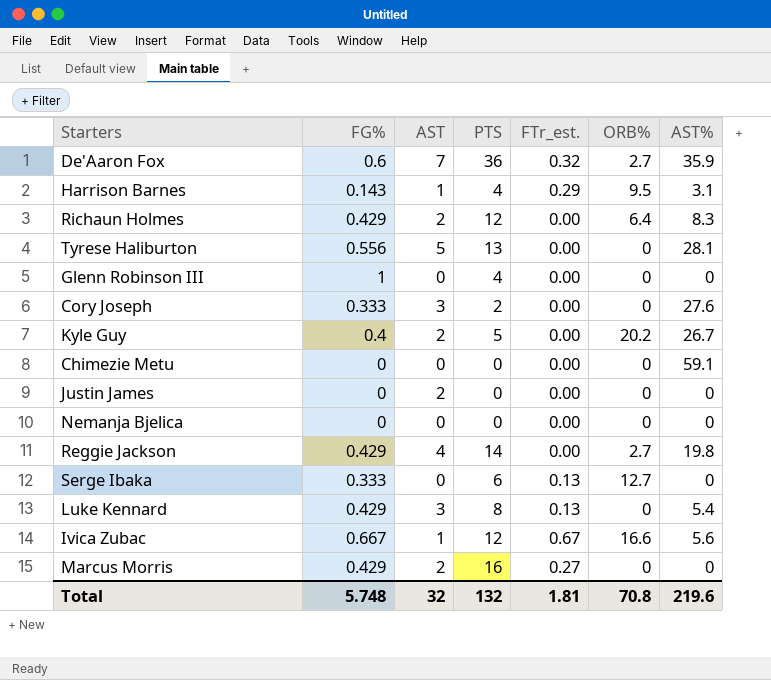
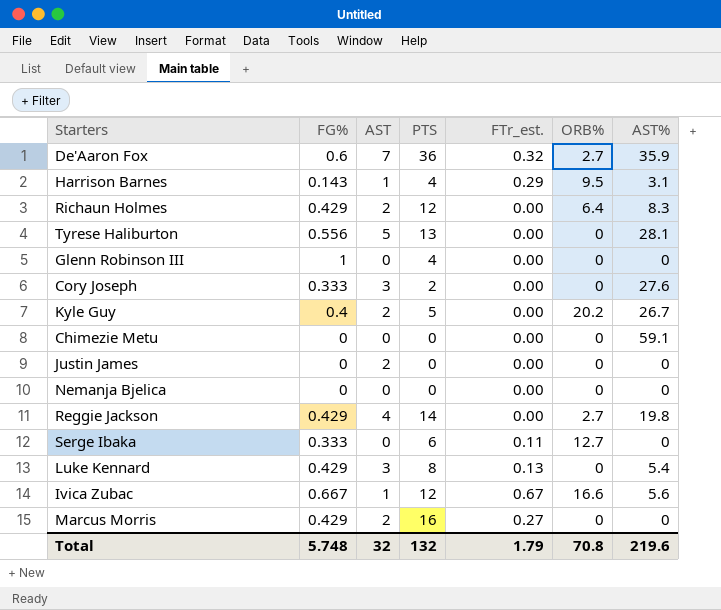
Serge Ibaka | FTr_est.: 0.13 -> 0.11
Total | FTr_est.: 1.81 -> 1.79

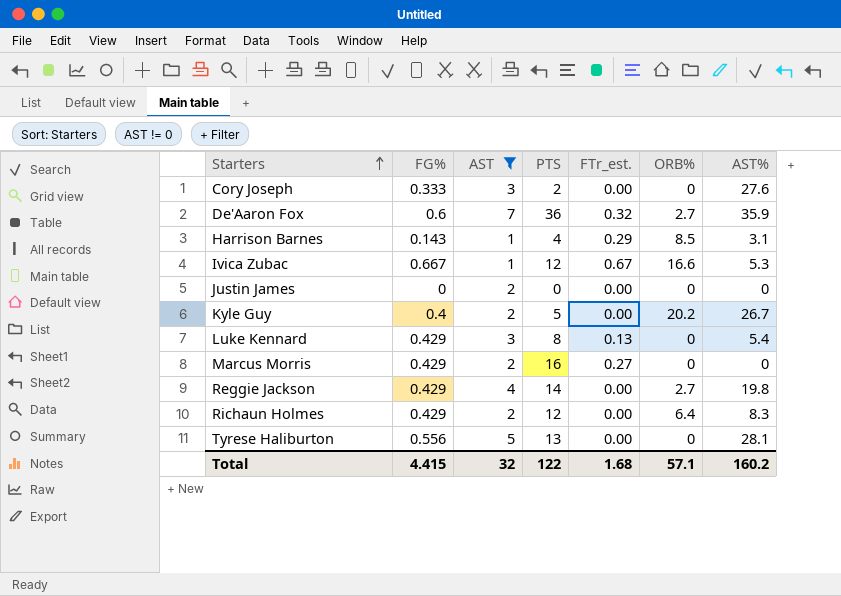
filter: none -> AST != 0
row order: none -> Starters ascending
Harrison Barnes | ORB%: 9.5 -> 8.5
Ivica Zubac | AST%: 5.6 -> 5.3
Total | FG%: 5.748 -> 4.415
Total | PTS: 132 -> 122
Total | FTr_est.: 1.79 -> 1.68
Total | ORB%: 70.8 -> 57.1
Total | AST%: 219.6 -> 160.2

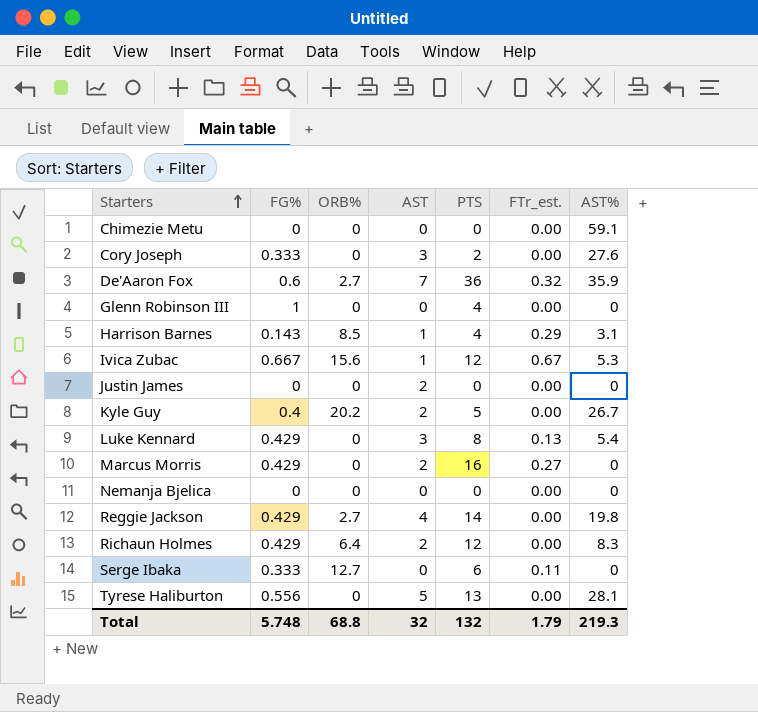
filter: AST != 0 -> none
column ORB% | position: 6 -> 3
Ivica Zubac | ORB%: 16.6 -> 15.6
Total | FG%: 4.415 -> 5.748
Total | ORB%: 57.1 -> 68.8
Total | PTS: 122 -> 132
Total | FTr_est.: 1.68 -> 1.79
Total | AST%: 160.2 -> 219.3

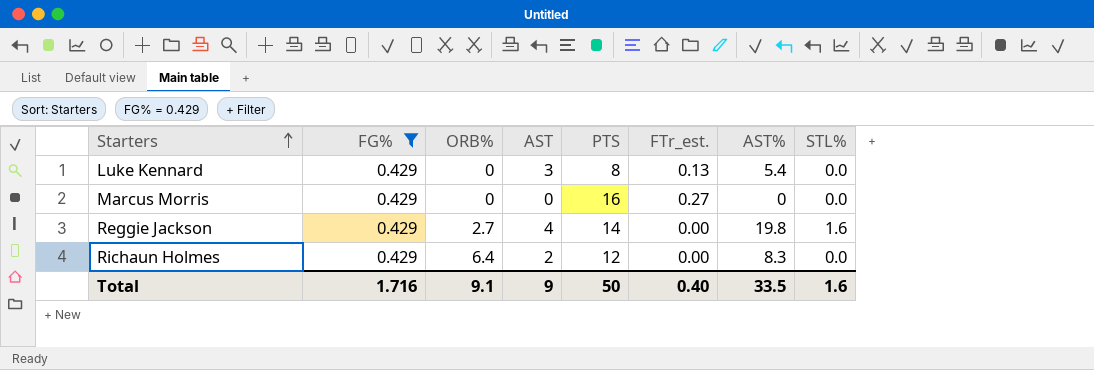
filter: none -> FG% = 0.429
column STL% | position: none -> 8
Marcus Morris | AST: 2 -> 0
Total | FG%: 5.748 -> 1.716
Total | ORB%: 68.8 -> 9.1
Total | AST: 32 -> 9
Total | PTS: 132 -> 50
Total | FTr_est.: 1.79 -> 0.40
Total | AST%: 219.3 -> 33.5

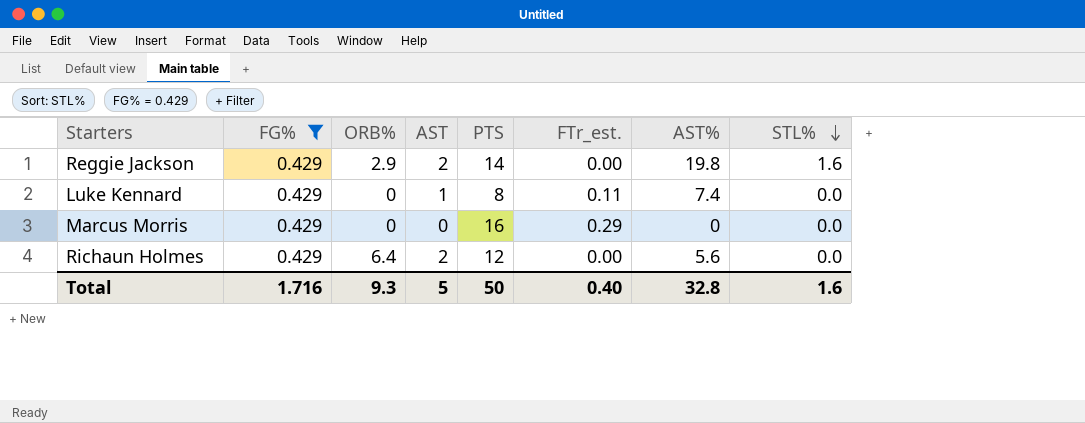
row order: Starters ascending -> STL% descending
Reggie Jackson | ORB%: 2.7 -> 2.9
Reggie Jackson | AST: 4 -> 2
Luke Kennard | AST: 3 -> 1
Luke Kennard | FTr_est.: 0.13 -> 0.11
Luke Kennard | AST%: 5.4 -> 7.4
Marcus Morris | FTr_est.: 0.27 -> 0.29
Richaun Holmes | AST%: 8.3 -> 5.6
Total | ORB%: 9.1 -> 9.3
Total | AST: 9 -> 5
Total | AST%: 33.5 -> 32.8

